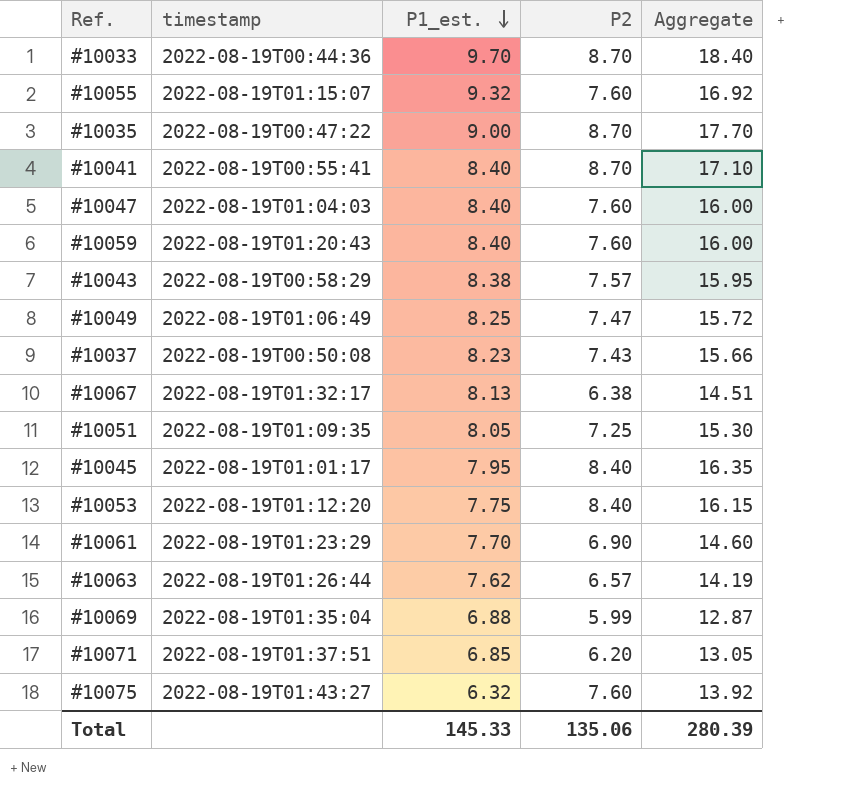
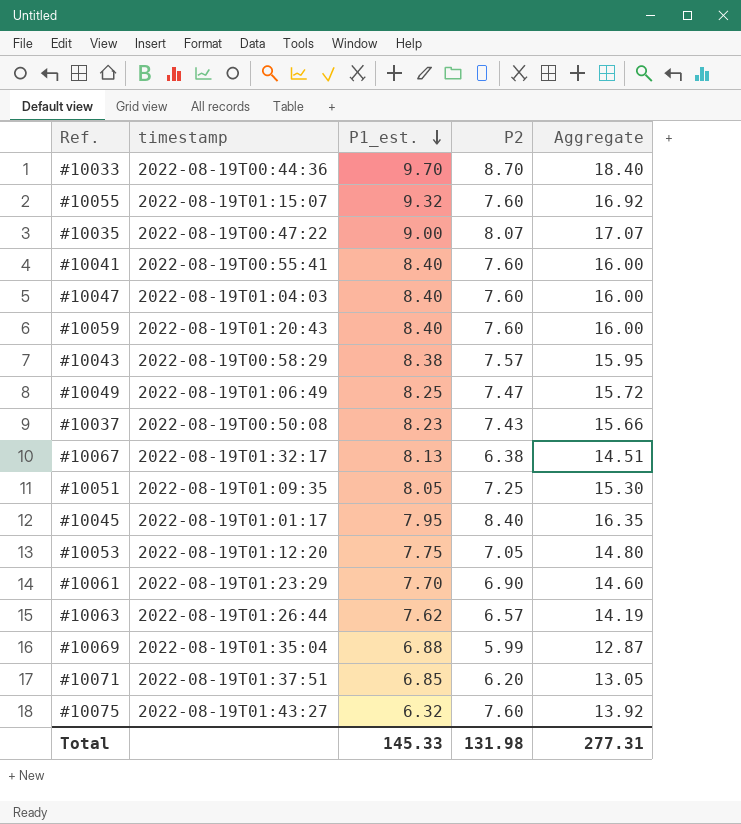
#10035 | P2: 8.70 -> 8.07
#10035 | Aggregate: 17.70 -> 17.07
#10041 | P2: 8.70 -> 7.60
#10041 | Aggregate: 17.10 -> 16.00
#10053 | P2: 8.40 -> 7.05
#10053 | Aggregate: 16.15 -> 14.80
Total | P2: 135.06 -> 131.98
Total | Aggregate: 280.39 -> 277.31

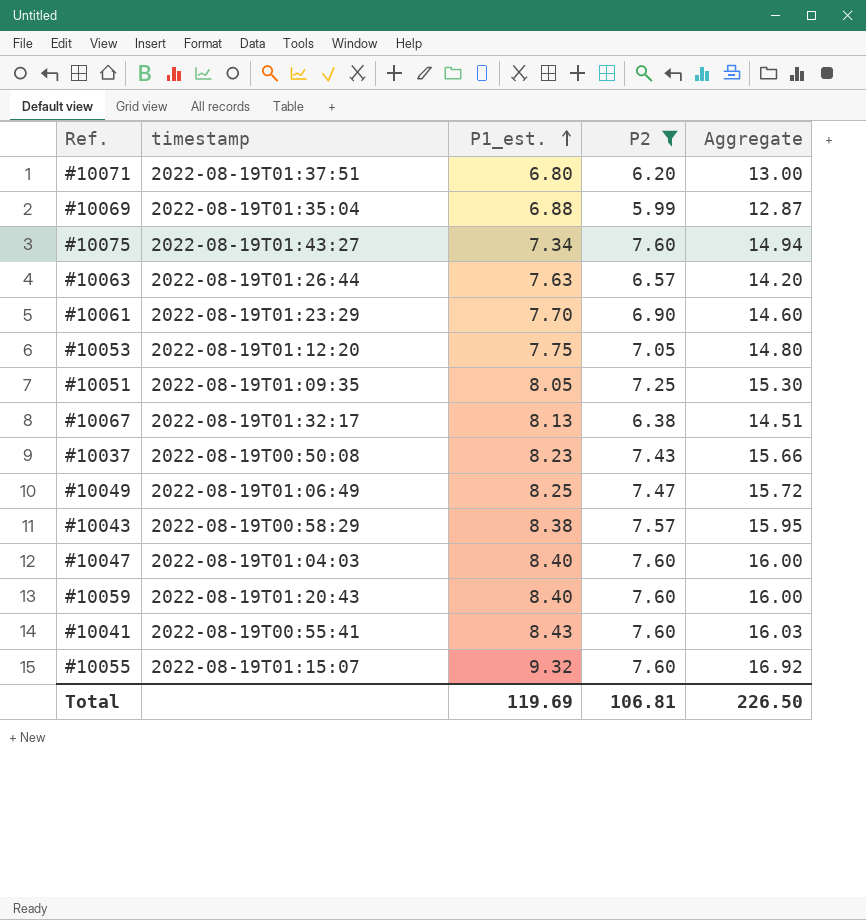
filter: none -> P2 <= 7.60
row order: P1_est. descending -> P1_est. ascending
#10071 | P1_est.: 6.85 -> 6.80
#10071 | Aggregate: 13.05 -> 13.00
#10075 | P1_est.: 6.32 -> 7.34
#10075 | Aggregate: 13.92 -> 14.94
#10063 | P1_est.: 7.62 -> 7.63
#10063 | Aggregate: 14.19 -> 14.20
#10041 | P1_est.: 8.40 -> 8.43
#10041 | Aggregate: 16.00 -> 16.03
Total | P1_est.: 145.33 -> 119.69
Total | P2: 131.98 -> 106.81
Total | Aggregate: 277.31 -> 226.50

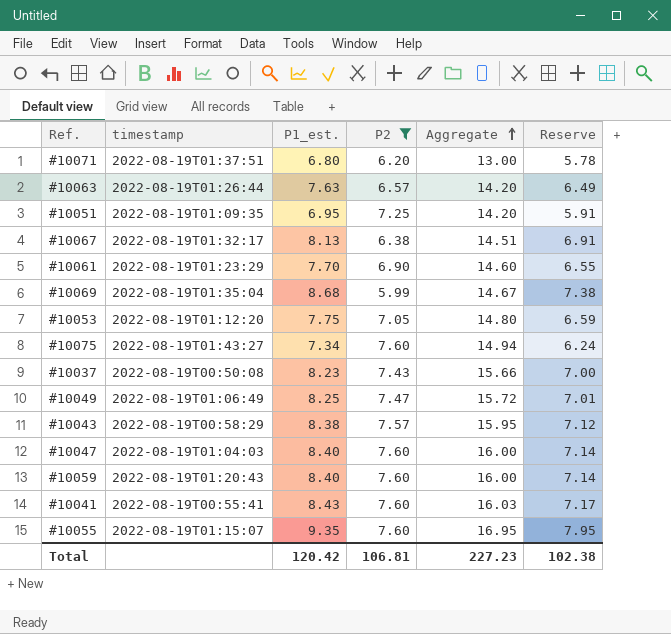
row order: P1_est. ascending -> Aggregate ascending
column Reserve | formula: none -> [P1_est.] * 0.85
#10051 | P1_est.: 8.05 -> 6.95
#10051 | Aggregate: 15.30 -> 14.20
#10069 | P1_est.: 6.88 -> 8.68
#10069 | Aggregate: 12.87 -> 14.67
#10055 | P1_est.: 9.32 -> 9.35
#10055 | Aggregate: 16.92 -> 16.95
Total | P1_est.: 119.69 -> 120.42
Total | Aggregate: 226.50 -> 227.23

